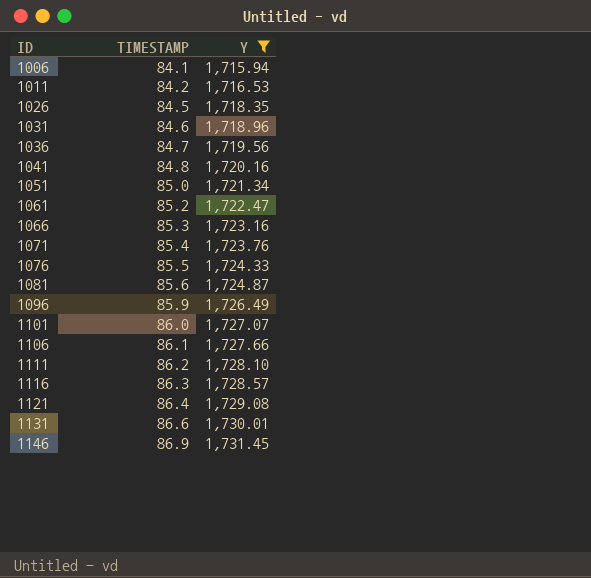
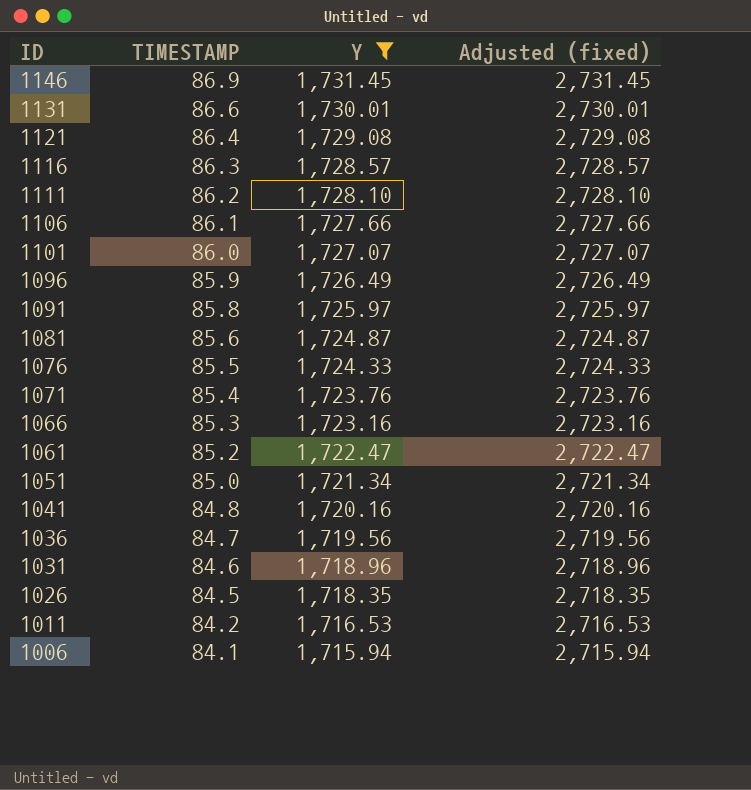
row order: ID ascending -> ID descending
column Adjusted (fixed) | formula: none -> [Y] + 1000
row 1091: none -> 85.8 | 1,725.97 | 2,725.97

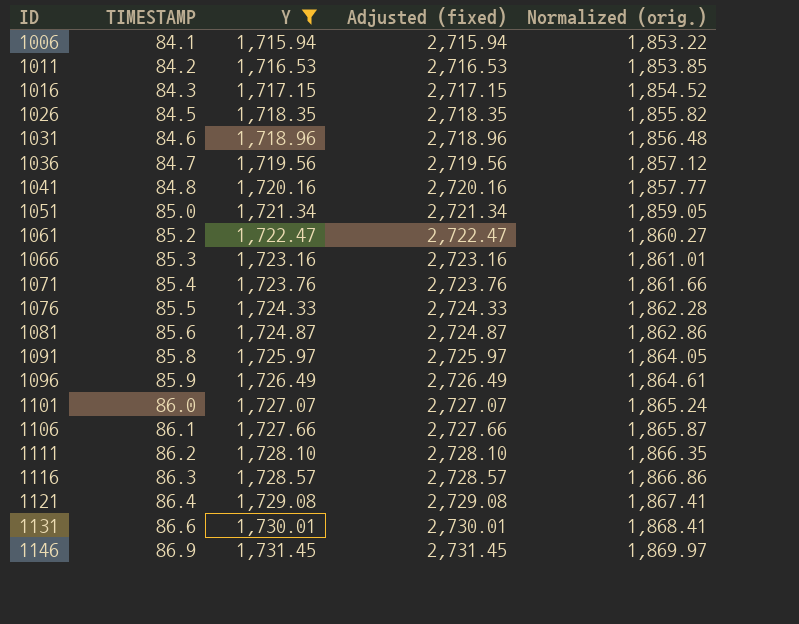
row order: ID descending -> ID ascending
column Normalized (orig.) | formula: none -> [Y] * 1.08
row 1016: none -> 84.3 | 1,717.15 | 2,717.15 | 1,854.52

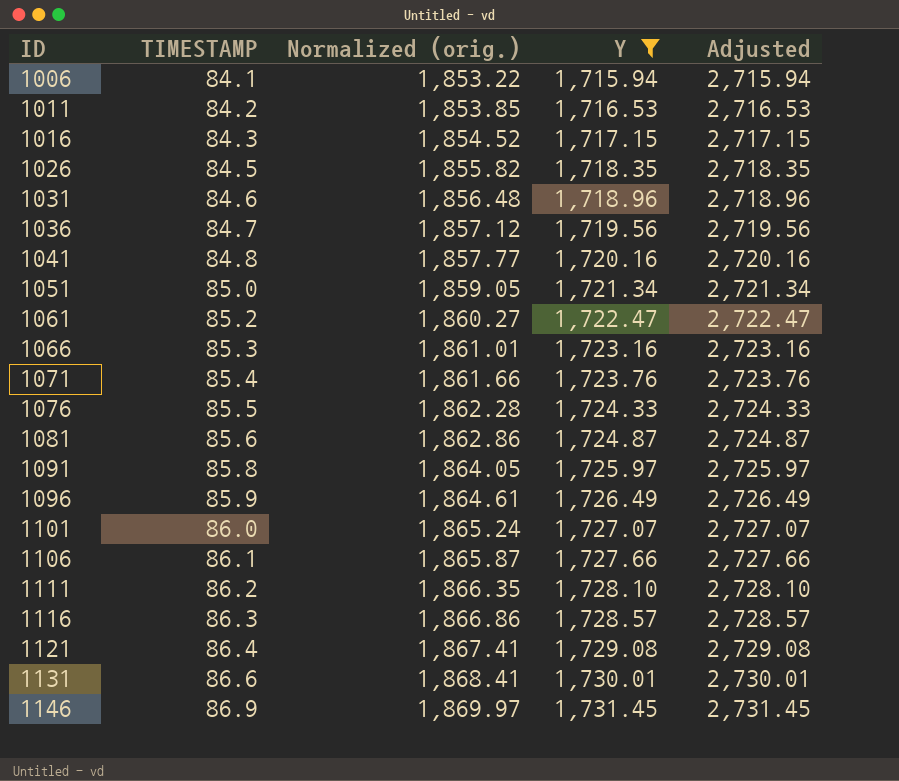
column Normalized (orig.) | position: 5 -> 3
column name: Adjusted (fixed) -> Adjusted

